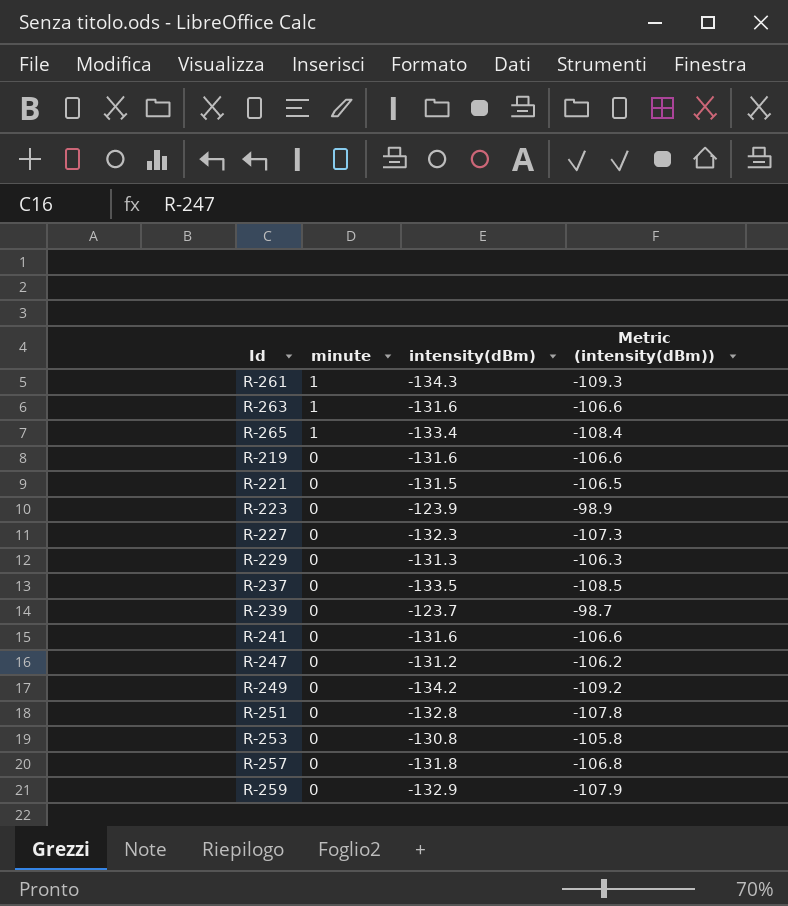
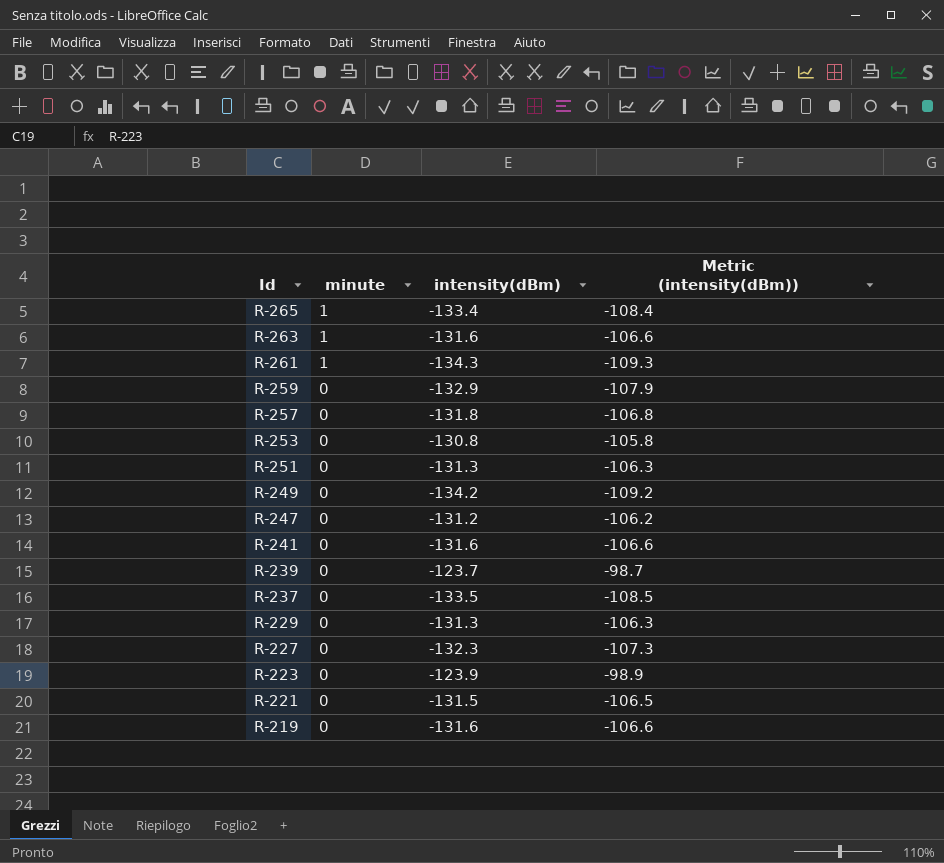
row order: minute descending -> Id descending
R-251 | intensity(dBm): -132.8 -> -131.3
R-251 | Metric (intensity(dBm)): -107.8 -> -106.3

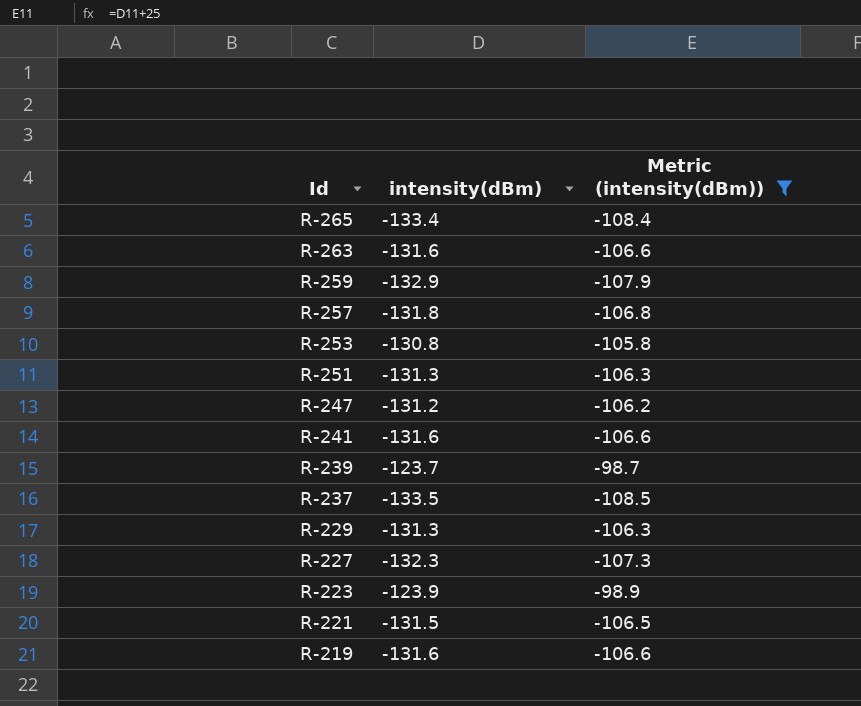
filter: none -> Metric (intensity(dBm)) >= -108.5
column minute | position: 2 -> none

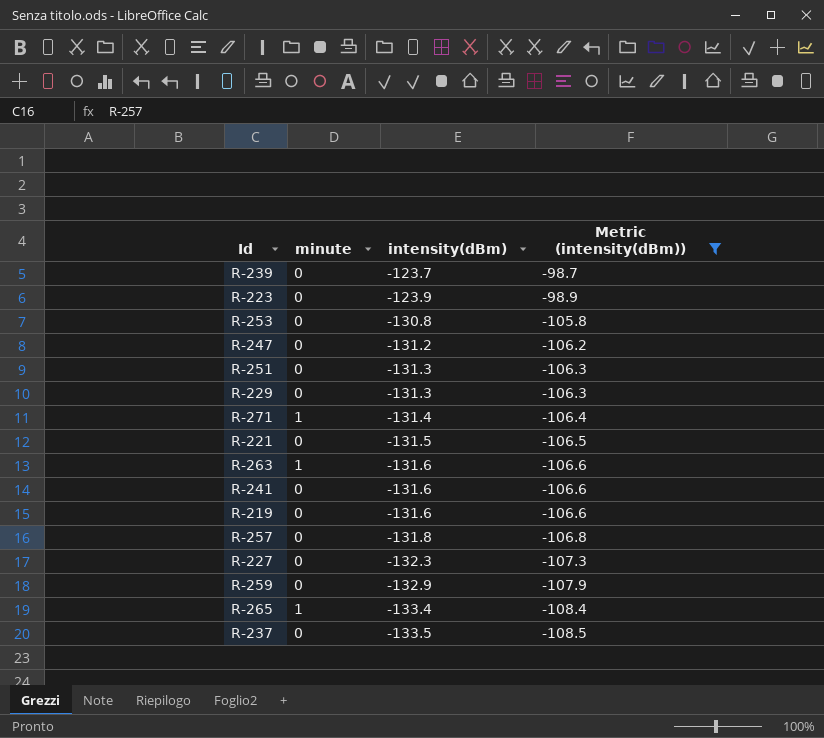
row order: Id descending -> intensity(dBm) descending
column minute | position: none -> 2
row R-271: none -> 1 | -131.4 | -106.4

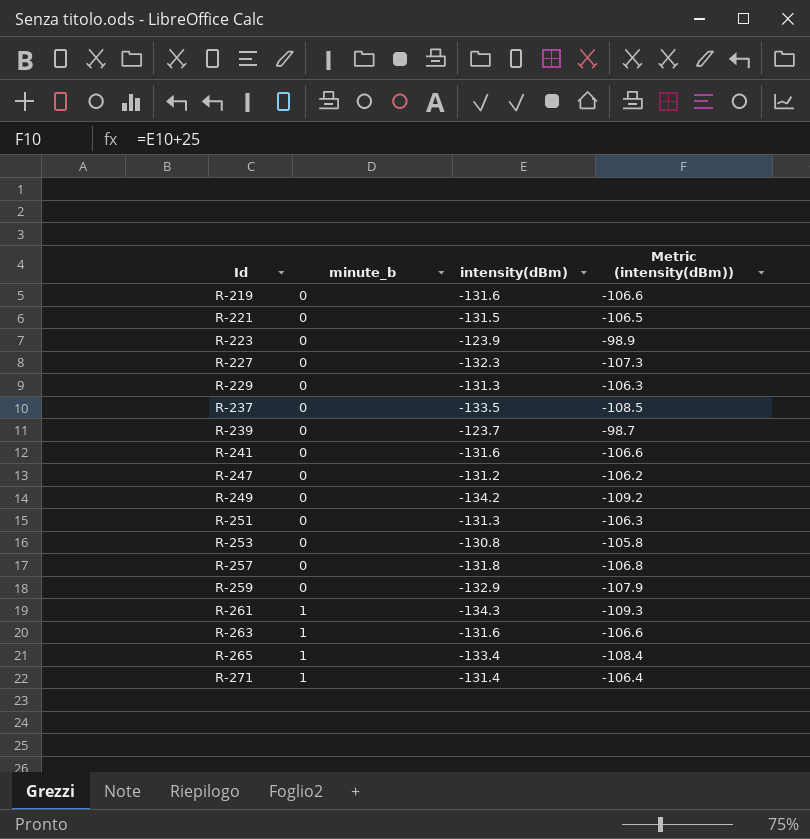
filter: Metric (intensity(dBm)) >= -108.5 -> none
row order: intensity(dBm) descending -> Id ascending
column name: minute -> minute_b

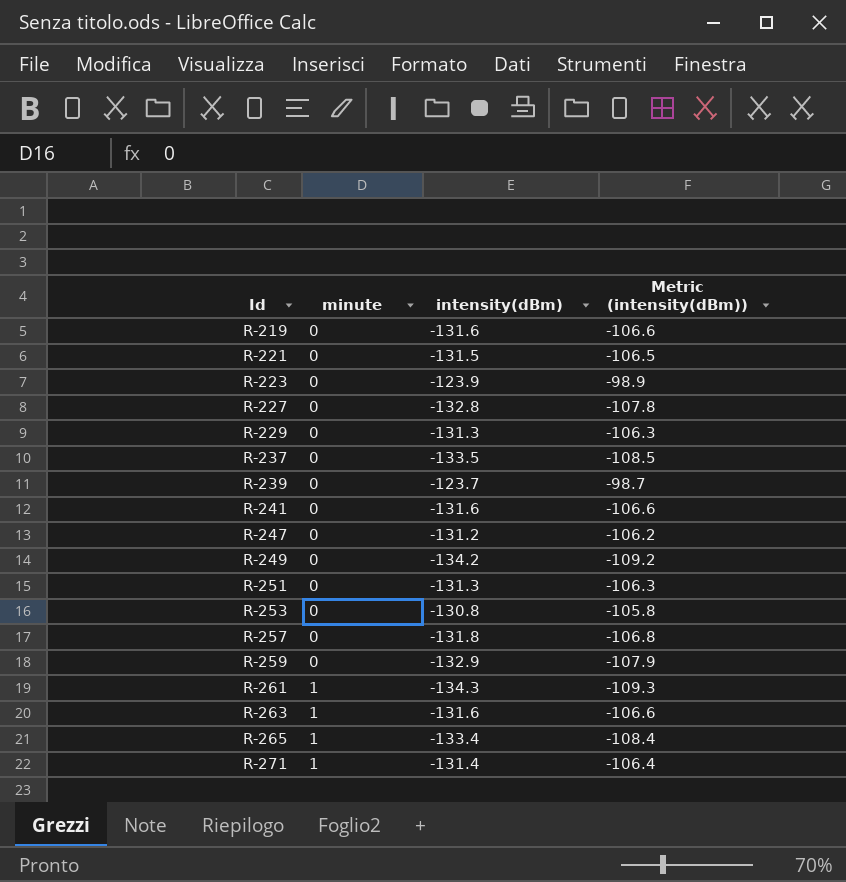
column name: minute_b -> minute
R-227 | intensity(dBm): -132.3 -> -132.8
R-227 | Metric (intensity(dBm)): -107.3 -> -107.8

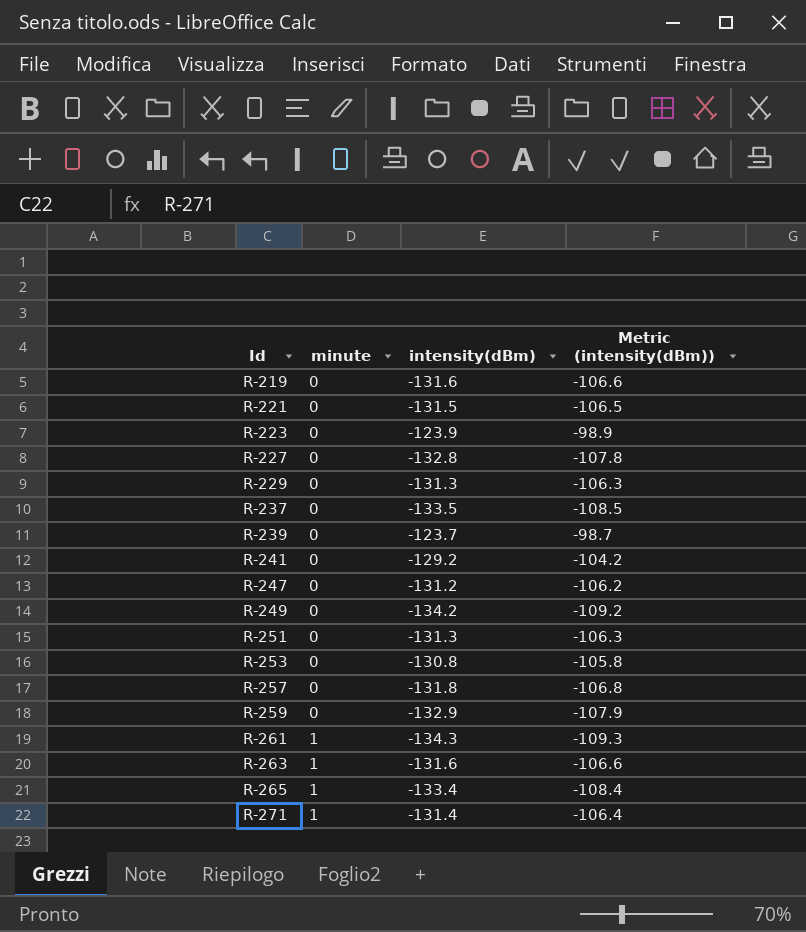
R-241 | intensity(dBm): -131.6 -> -129.2
R-241 | Metric (intensity(dBm)): -106.6 -> -104.2

